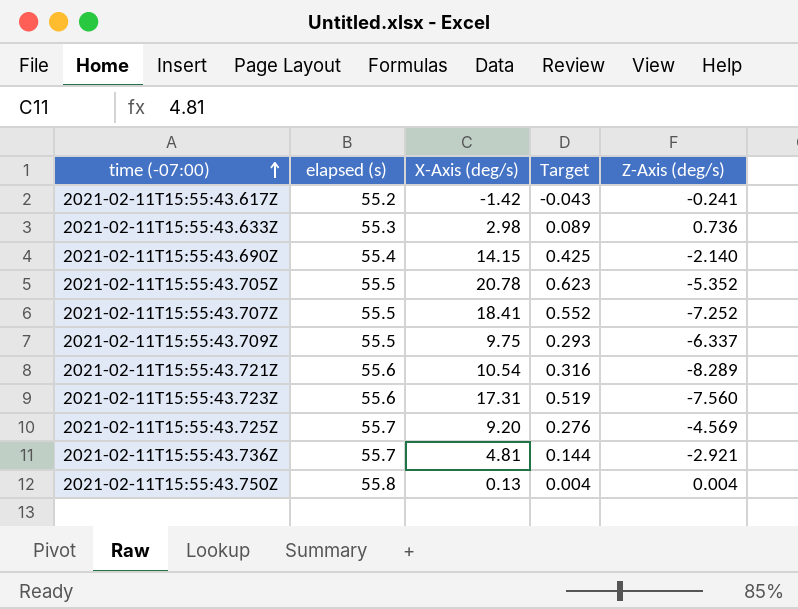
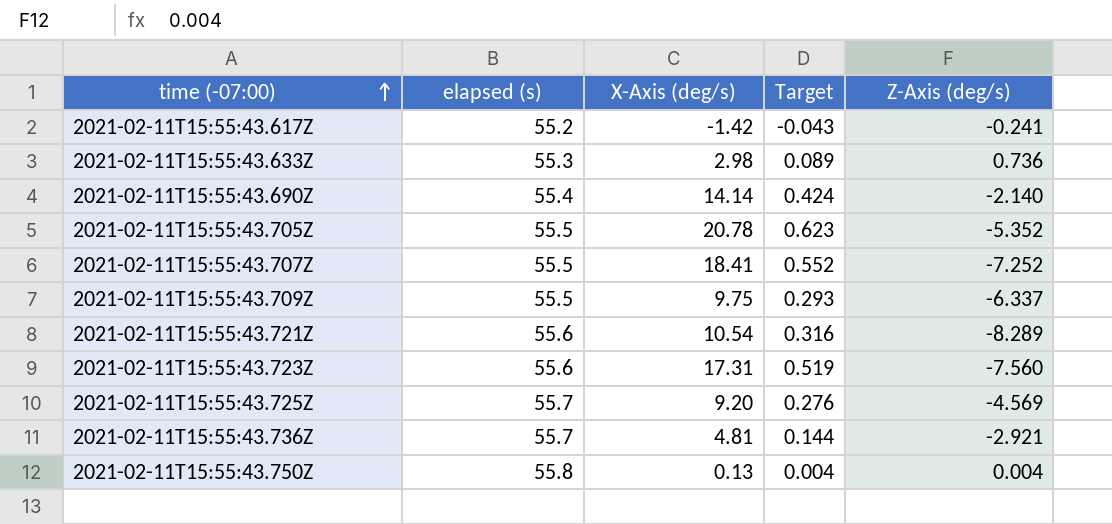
2021-02-11T15:55:43.690Z | X-Axis (deg/s): 14.15 -> 14.14
2021-02-11T15:55:43.690Z | Target: 0.425 -> 0.424

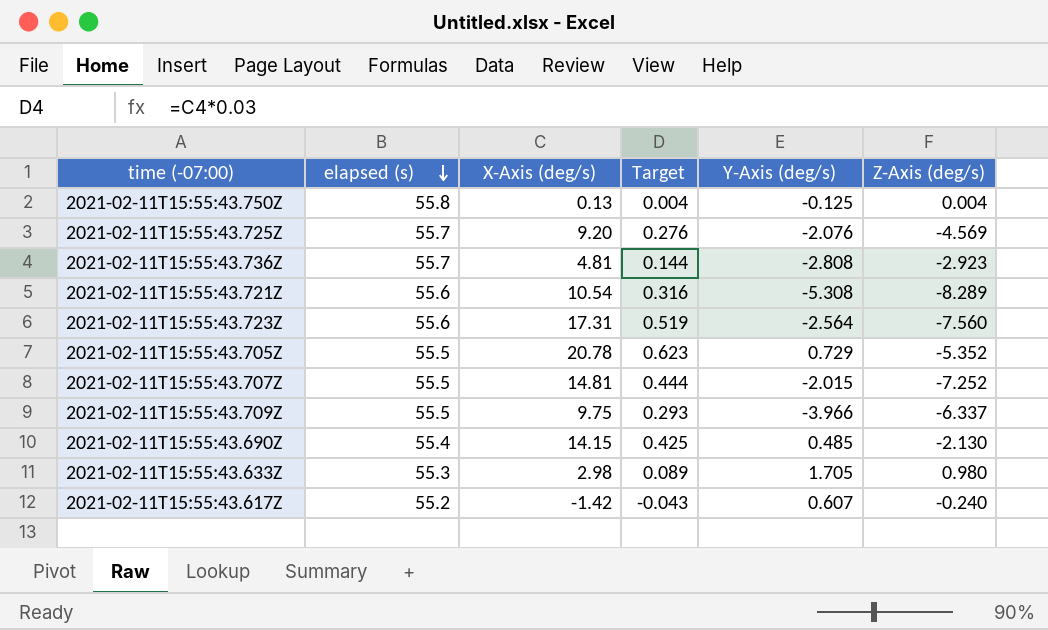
row order: time (-07:00) ascending -> elapsed (s) descending
column Y-Axis (deg/s) | position: none -> 5
2021-02-11T15:55:43.736Z | Z-Axis (deg/s): -2.921 -> -2.923
2021-02-11T15:55:43.707Z | X-Axis (deg/s): 18.41 -> 14.81
2021-02-11T15:55:43.707Z | Target: 0.552 -> 0.444
2021-02-11T15:55:43.690Z | X-Axis (deg/s): 14.14 -> 14.15
2021-02-11T15:55:43.690Z | Target: 0.424 -> 0.425
2021-02-11T15:55:43.690Z | Z-Axis (deg/s): -2.140 -> -2.130
2021-02-11T15:55:43.633Z | Z-Axis (deg/s): 0.736 -> 0.980
2021-02-11T15:55:43.617Z | Z-Axis (deg/s): -0.241 -> -0.240

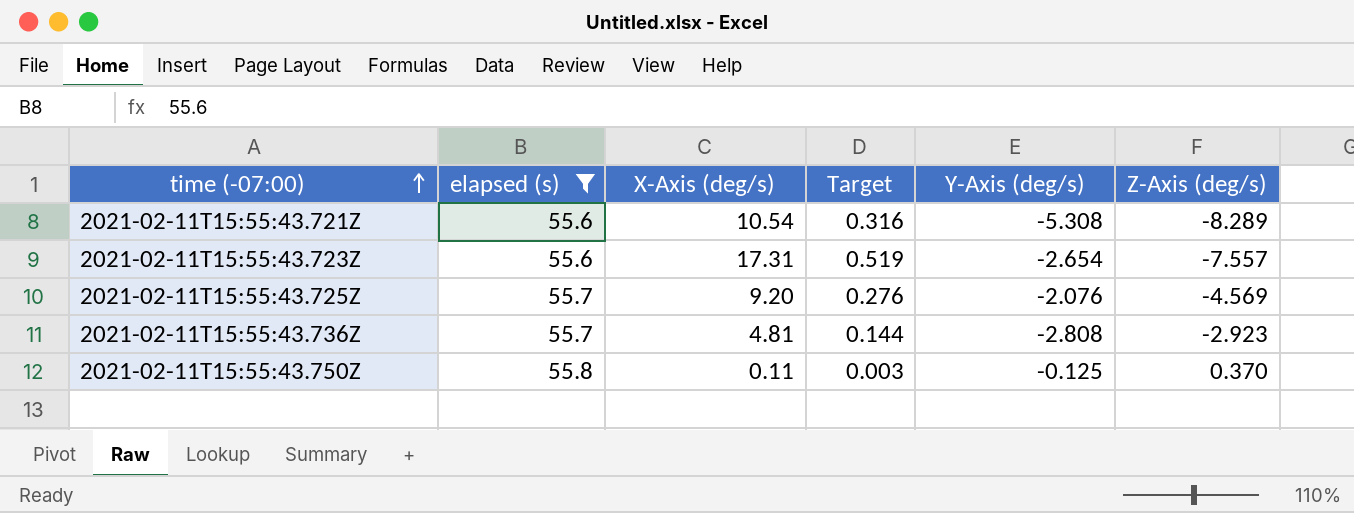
filter: none -> elapsed (s) >= 55.6
row order: elapsed (s) descending -> time (-07:00) ascending
2021-02-11T15:55:43.723Z | Y-Axis (deg/s): -2.564 -> -2.654
2021-02-11T15:55:43.723Z | Z-Axis (deg/s): -7.560 -> -7.557
2021-02-11T15:55:43.750Z | X-Axis (deg/s): 0.13 -> 0.11
2021-02-11T15:55:43.750Z | Target: 0.004 -> 0.003
2021-02-11T15:55:43.750Z | Z-Axis (deg/s): 0.004 -> 0.370

